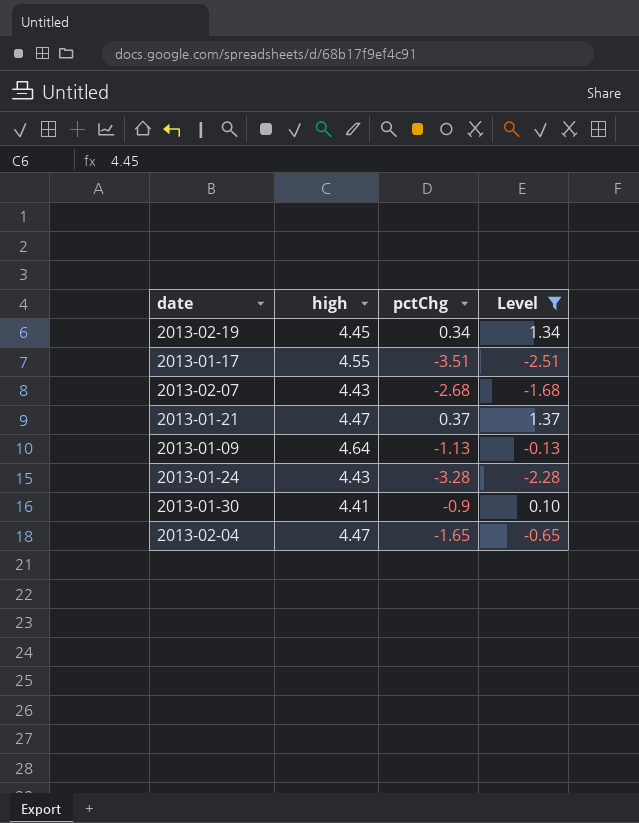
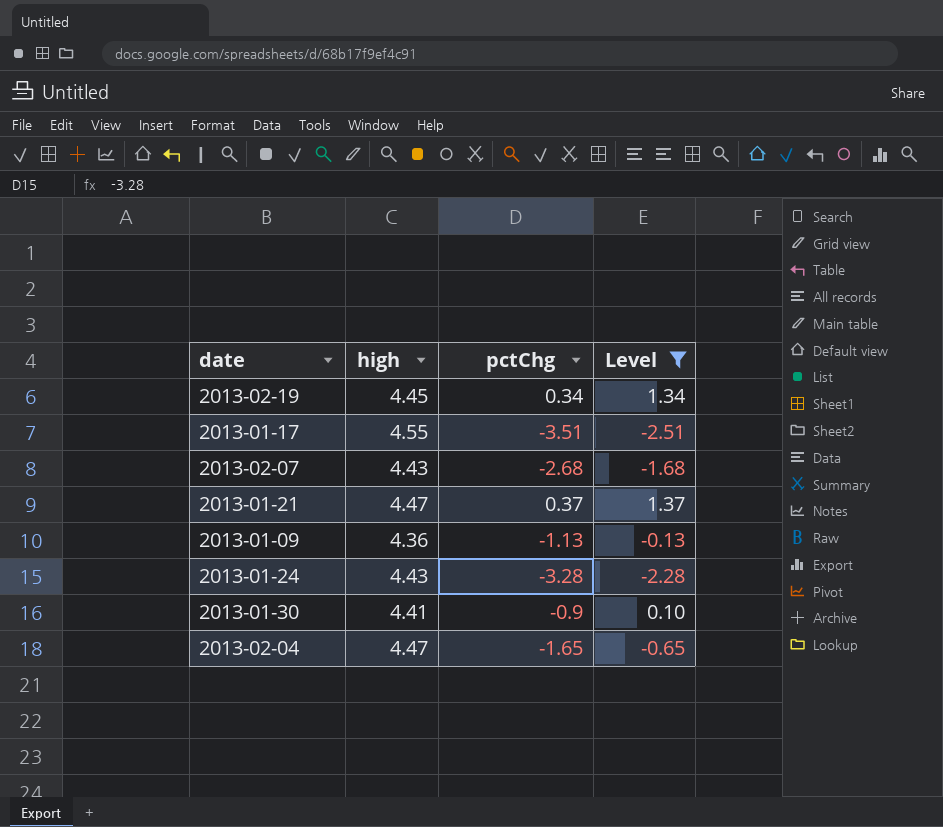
2013-01-09 | high: 4.64 -> 4.36

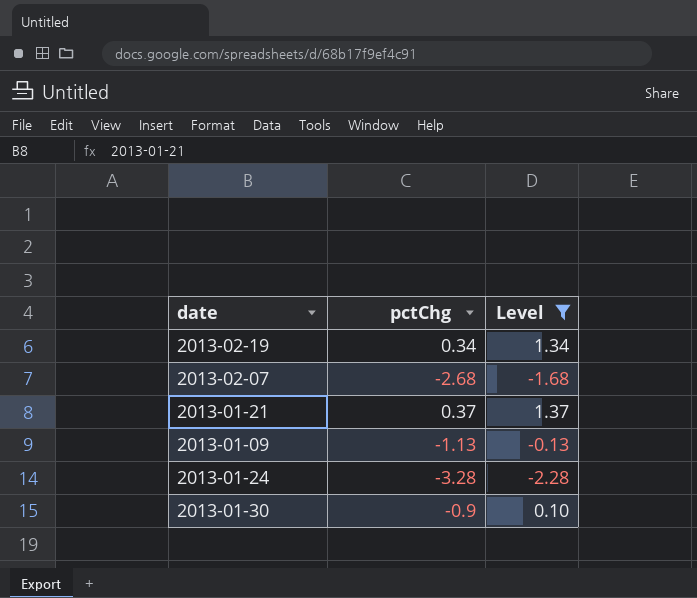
column high | position: 2 -> none
row 2013-01-17: 4.55 | -3.51 | -2.51 -> none
row 2013-02-04: 4.47 | -1.65 | -0.65 -> none

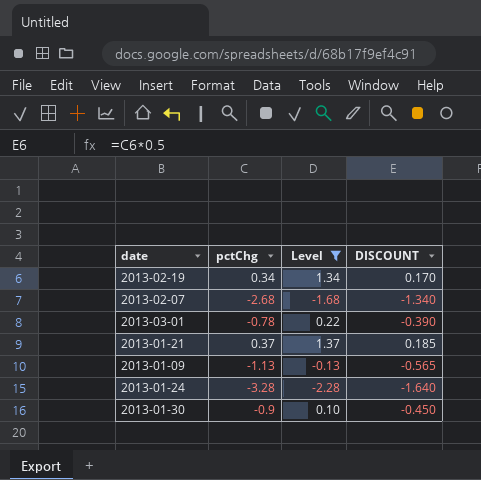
column DISCOUNT | formula: none -> [pctChg] * 0.5
row 2013-03-01: none -> -0.78 | 0.22 | -0.390

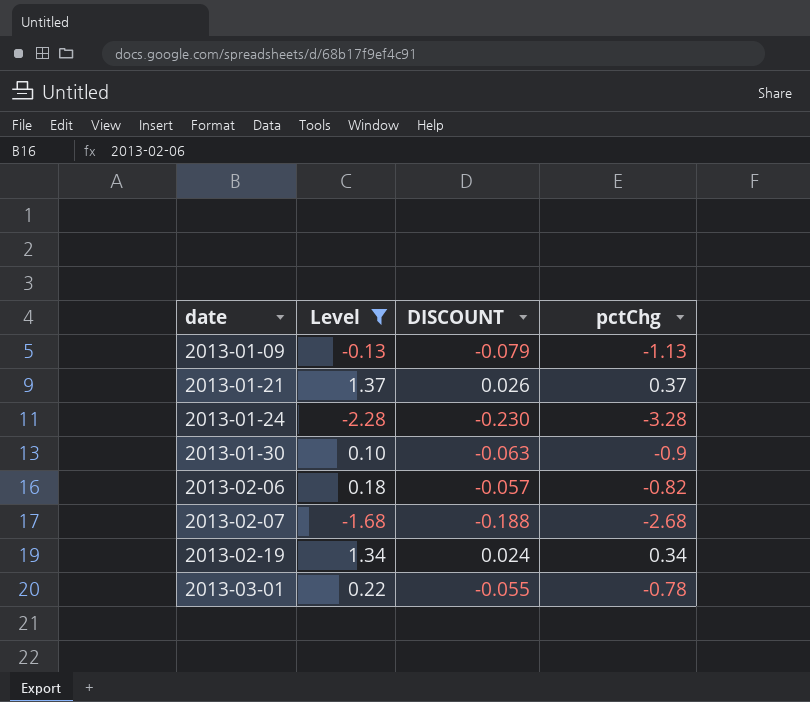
row order: none -> date ascending
column DISCOUNT | formula: [pctChg] * 0.5 -> [pctChg] * 0.07
column pctChg | position: 2 -> 4
row 2013-02-06: none -> 0.18 | -0.057 | -0.82

